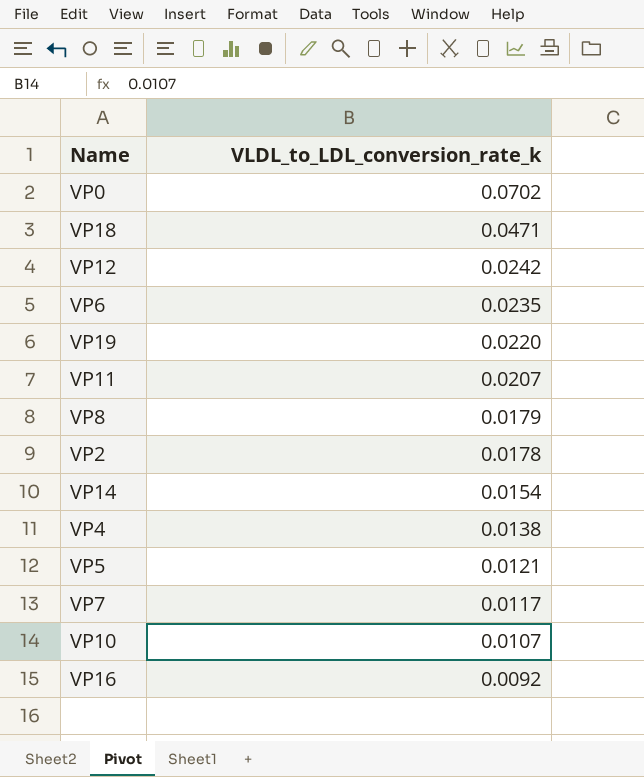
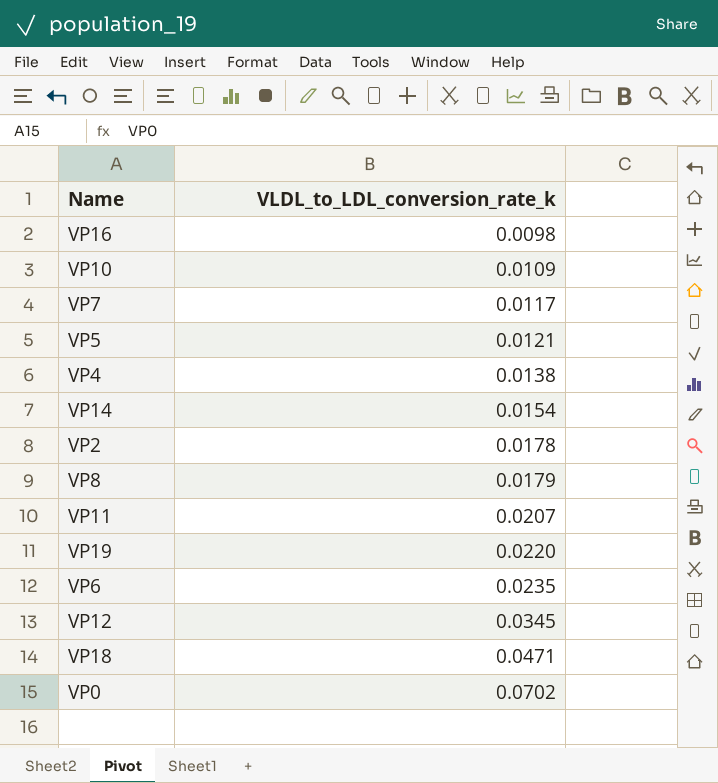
row order: VLDL_to_LDL_conversion_rate_k descending -> VLDL_to_LDL_conversion_rate_k ascending
VP16 | VLDL_to_LDL_conversion_rate_k: 0.0092 -> 0.0098
VP10 | VLDL_to_LDL_conversion_rate_k: 0.0107 -> 0.0109
VP12 | VLDL_to_LDL_conversion_rate_k: 0.0242 -> 0.0345

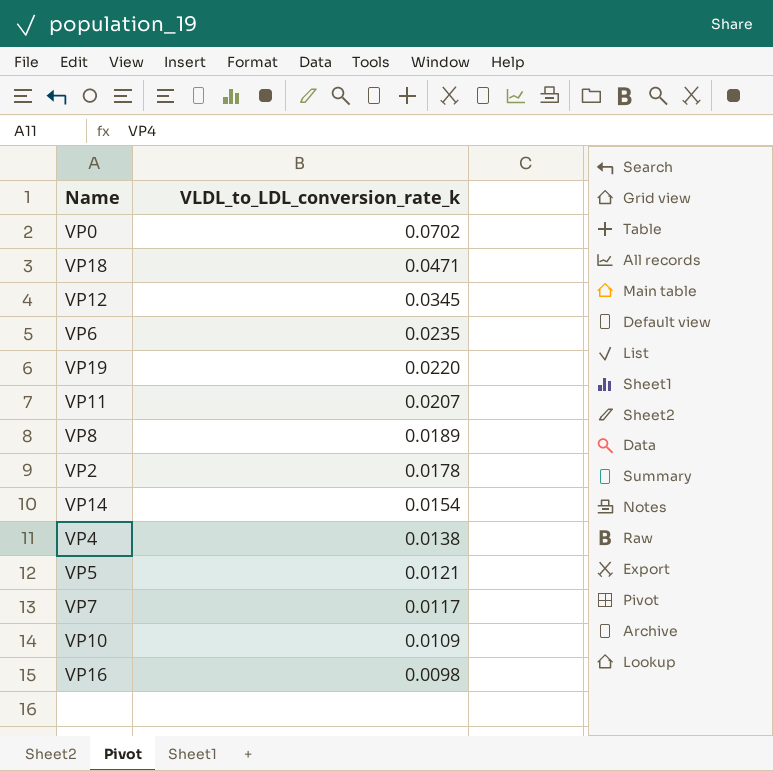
row order: VLDL_to_LDL_conversion_rate_k ascending -> VLDL_to_LDL_conversion_rate_k descending
VP8 | VLDL_to_LDL_conversion_rate_k: 0.0179 -> 0.0189

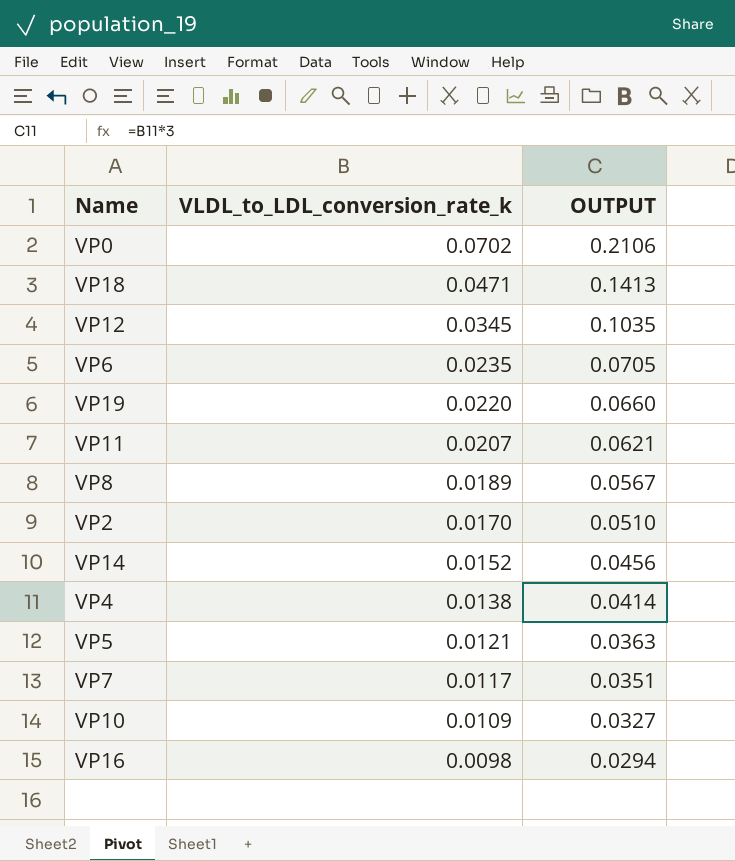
column OUTPUT | formula: none -> [VLDL_to_LDL_conversion_rate_k] * 3
VP2 | VLDL_to_LDL_conversion_rate_k: 0.0178 -> 0.0170
VP14 | VLDL_to_LDL_conversion_rate_k: 0.0154 -> 0.0152

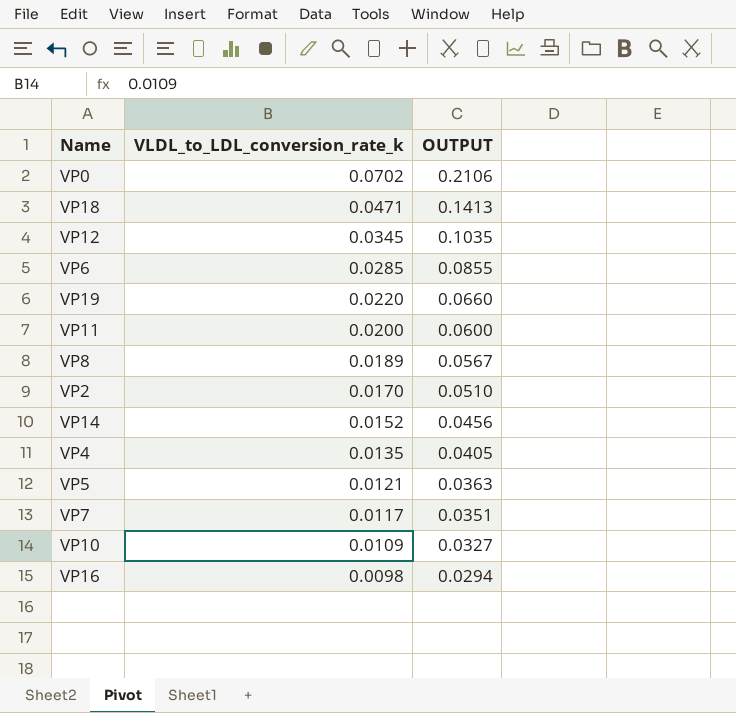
VP6 | VLDL_to_LDL_conversion_rate_k: 0.0235 -> 0.0285
VP6 | OUTPUT: 0.0705 -> 0.0855
VP11 | VLDL_to_LDL_conversion_rate_k: 0.0207 -> 0.0200
VP11 | OUTPUT: 0.0621 -> 0.0600
VP4 | VLDL_to_LDL_conversion_rate_k: 0.0138 -> 0.0135
VP4 | OUTPUT: 0.0414 -> 0.0405

